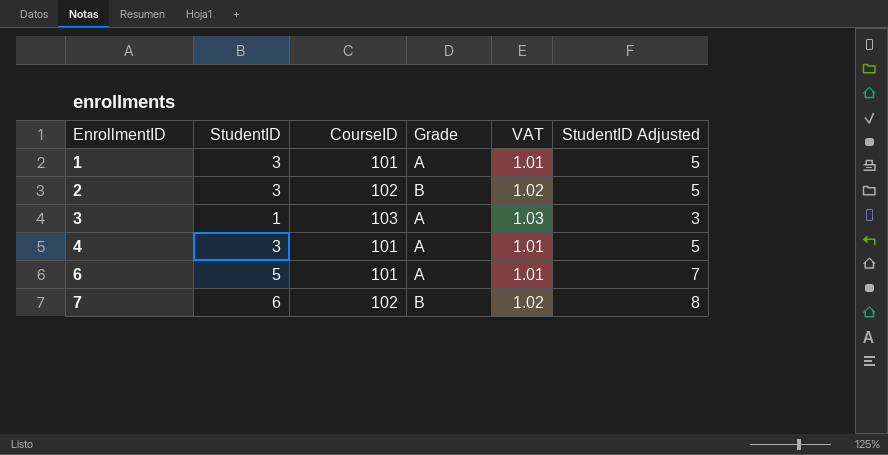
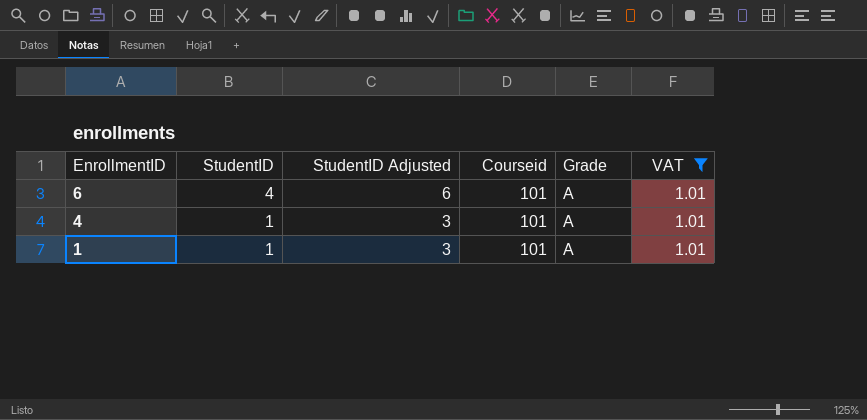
filter: none -> VAT = 1.01
row order: EnrollmentID ascending -> EnrollmentID descending
column StudentID Adjusted | position: 6 -> 3
column name: CourseID -> Courseid
6 | StudentID: 5 -> 4
6 | StudentID Adjusted: 7 -> 6
4 | StudentID: 3 -> 1
4 | StudentID Adjusted: 5 -> 3
1 | StudentID: 3 -> 1
1 | StudentID Adjusted: 5 -> 3

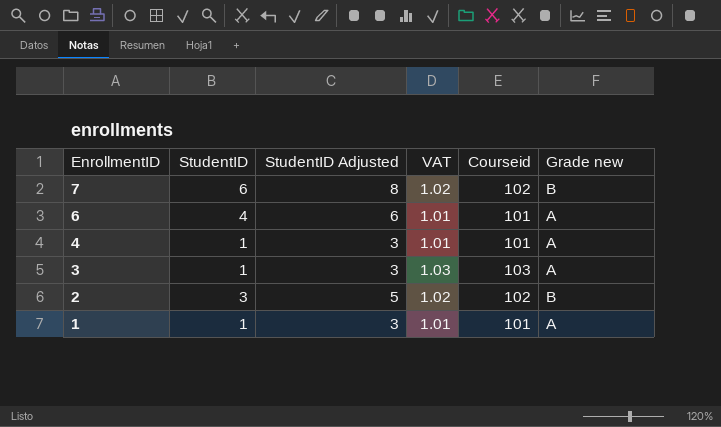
filter: VAT = 1.01 -> none
column VAT | position: 6 -> 4
column name: Grade -> Grade new

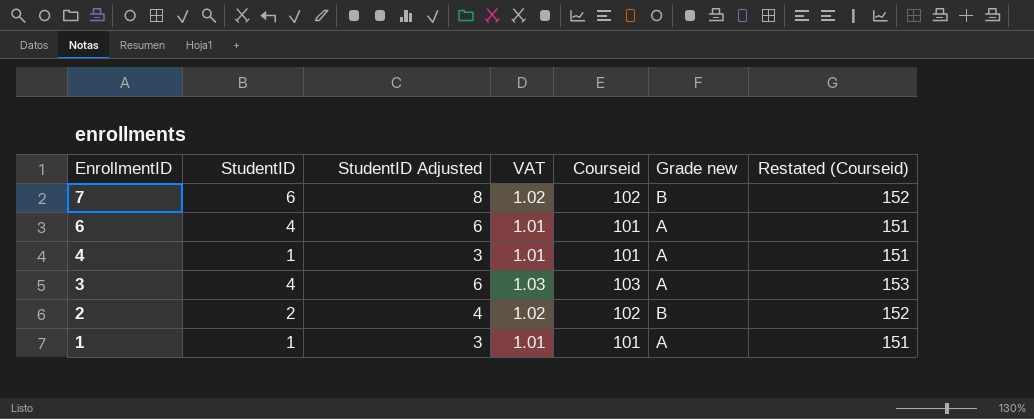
column Restated (Courseid) | formula: none -> [Courseid] + 50
3 | StudentID: 1 -> 4
3 | StudentID Adjusted: 3 -> 6
2 | StudentID: 3 -> 2
2 | StudentID Adjusted: 5 -> 4

